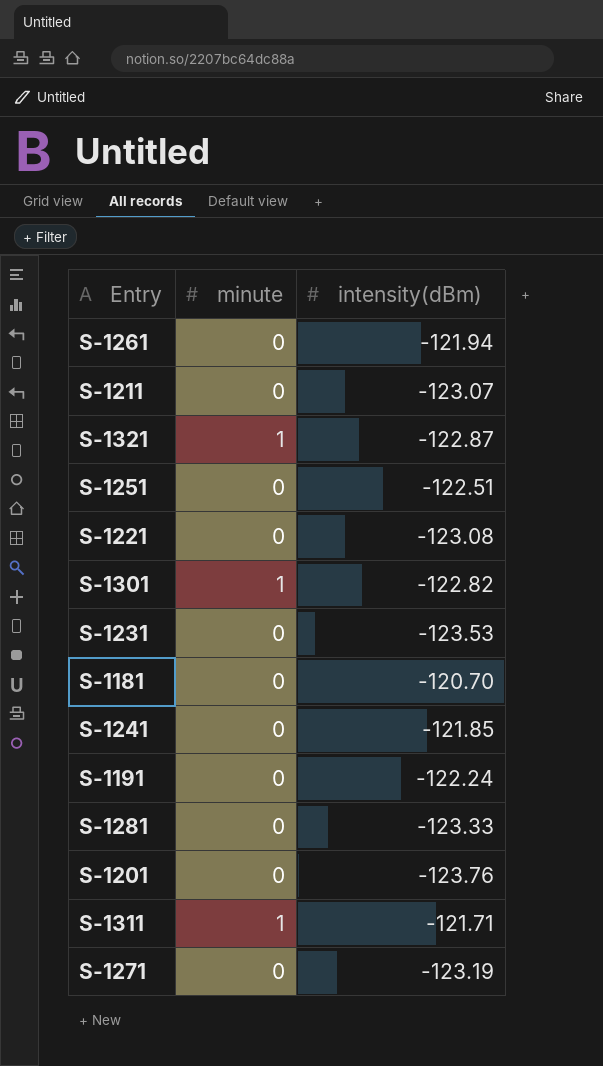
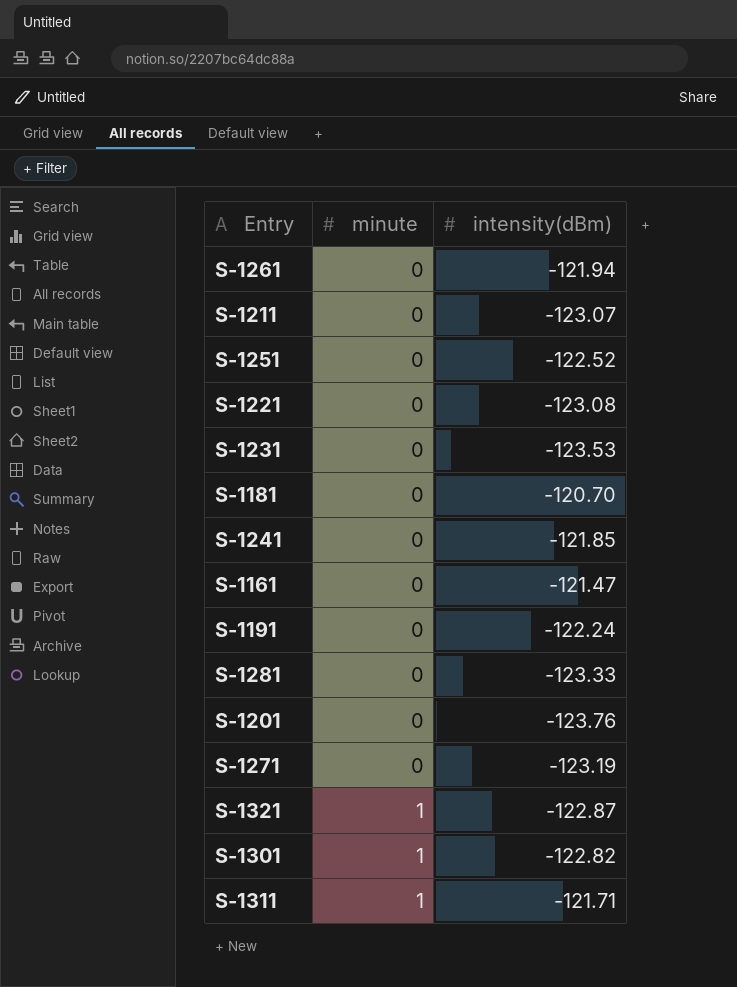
row order: none -> minute ascending
S-1251 | intensity(dBm): -122.51 -> -122.52
row S-1161: none -> 0 | -121.47

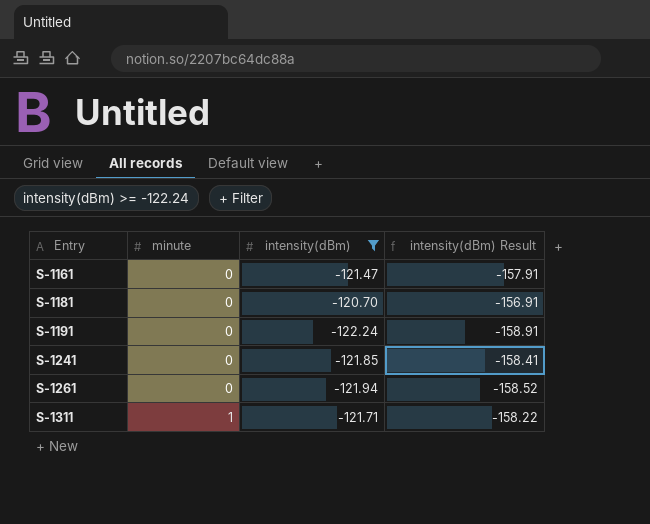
filter: none -> intensity(dBm) >= -122.24
row order: minute ascending -> Entry ascending
column intensity(dBm) Result | formula: none -> [intensity(dBm)] * 1.3

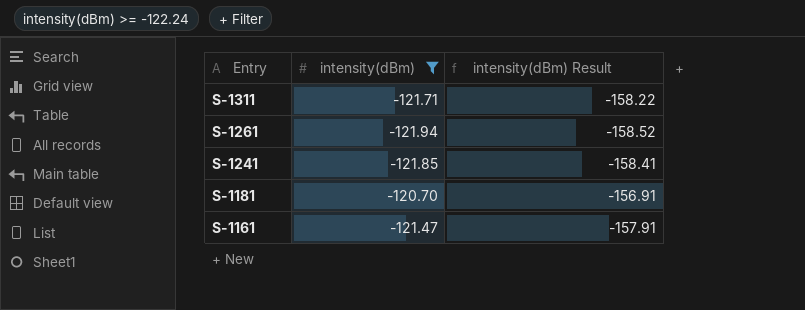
row order: Entry ascending -> Entry descending
column minute | position: 2 -> none
row S-1191: 0 | -122.24 | -158.91 -> none

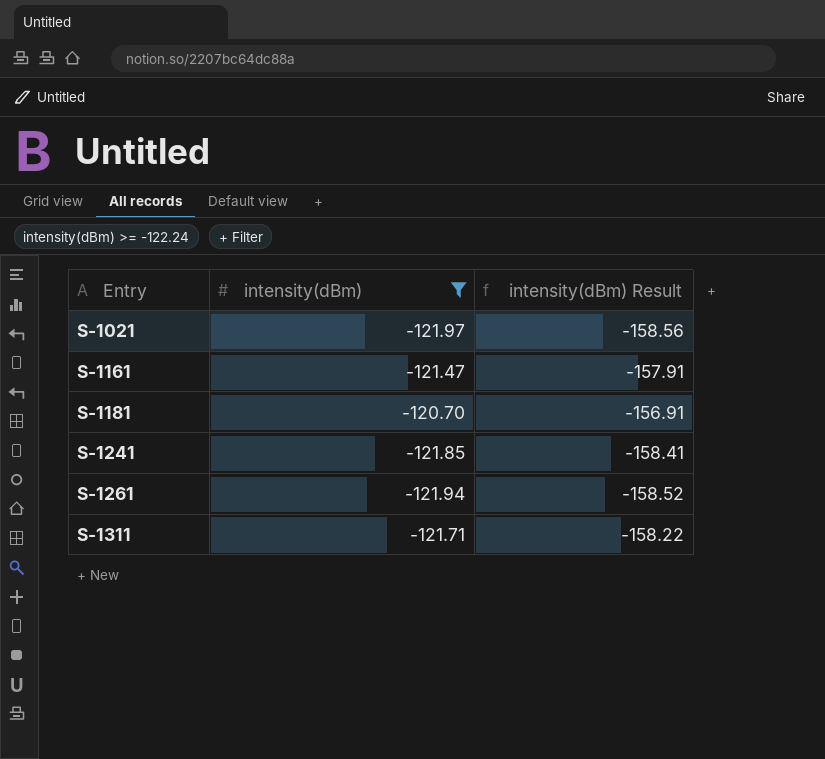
row order: Entry descending -> Entry ascending
row S-1021: none -> -121.97 | -158.56

